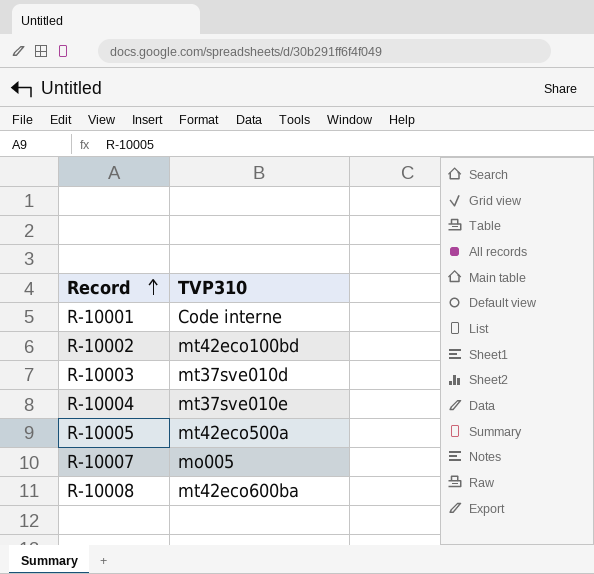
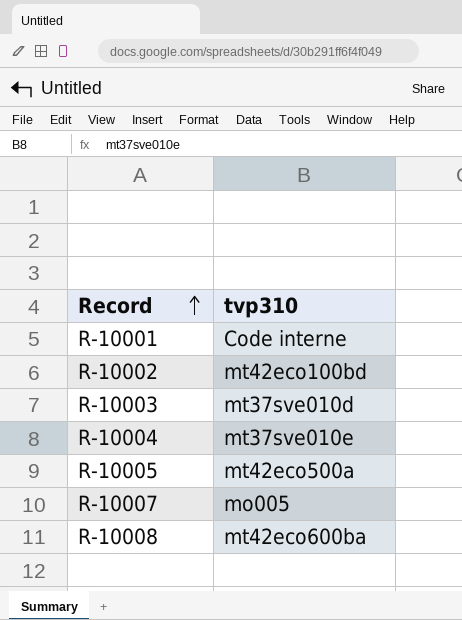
column name: TVP310 -> tvp310

